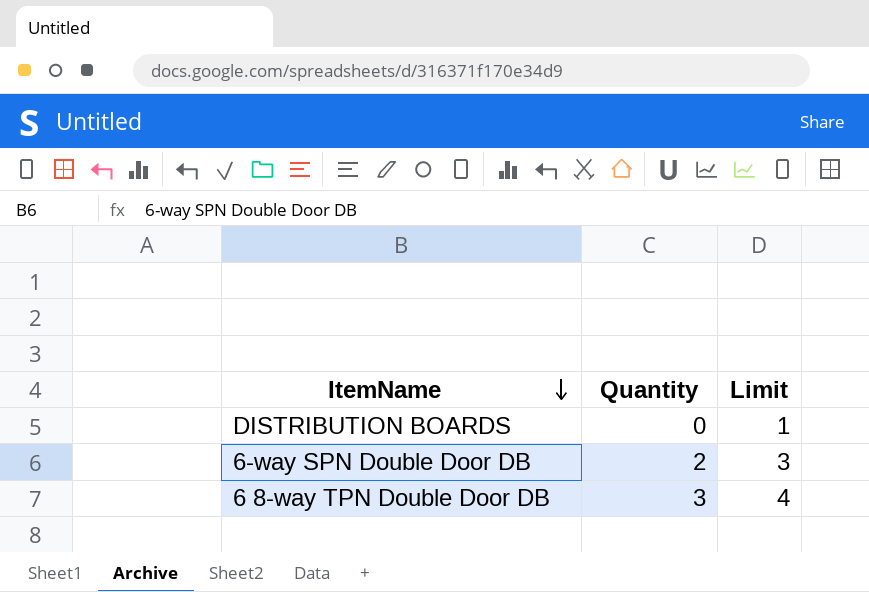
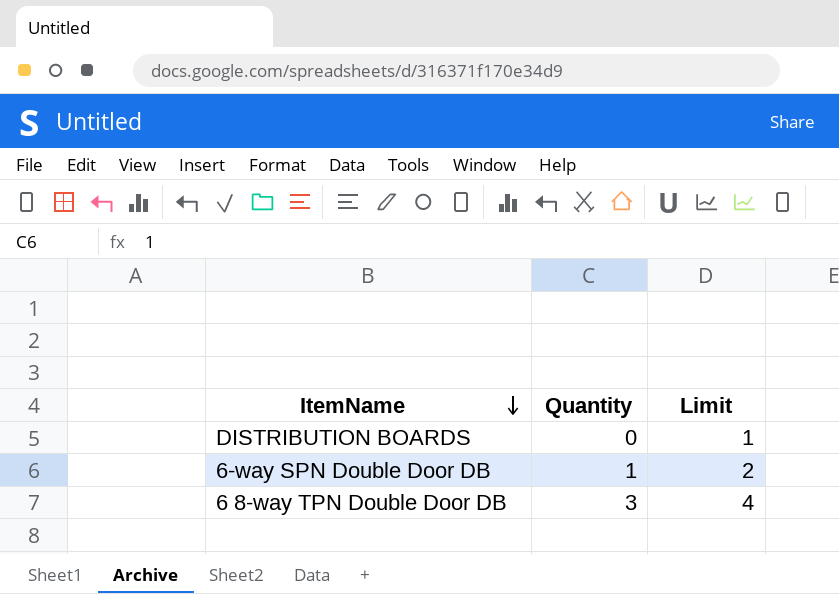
6-way SPN Double Door DB | Quantity: 2 -> 1
6-way SPN Double Door DB | Limit: 3 -> 2

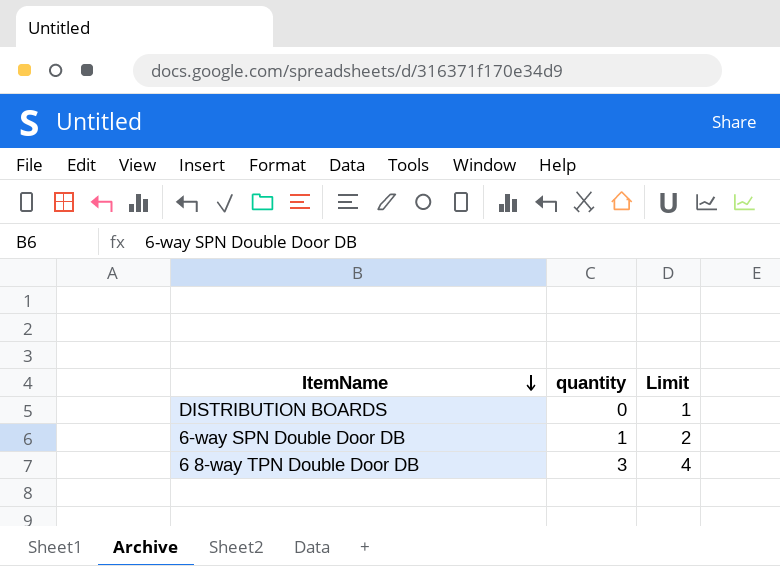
column name: Quantity -> quantity

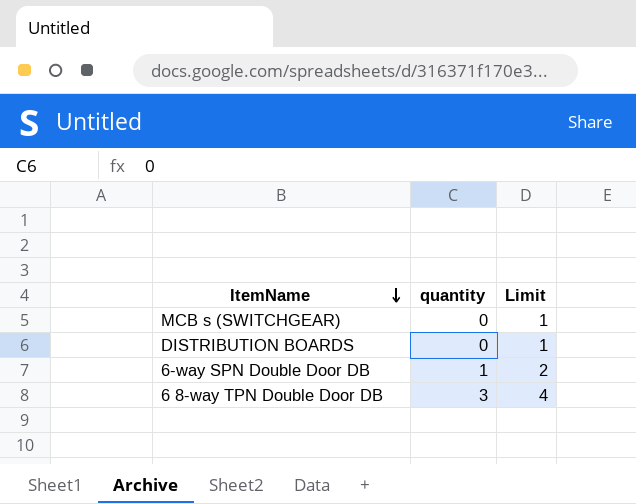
row MCB s (SWITCHGEAR): none -> 0 | 1

